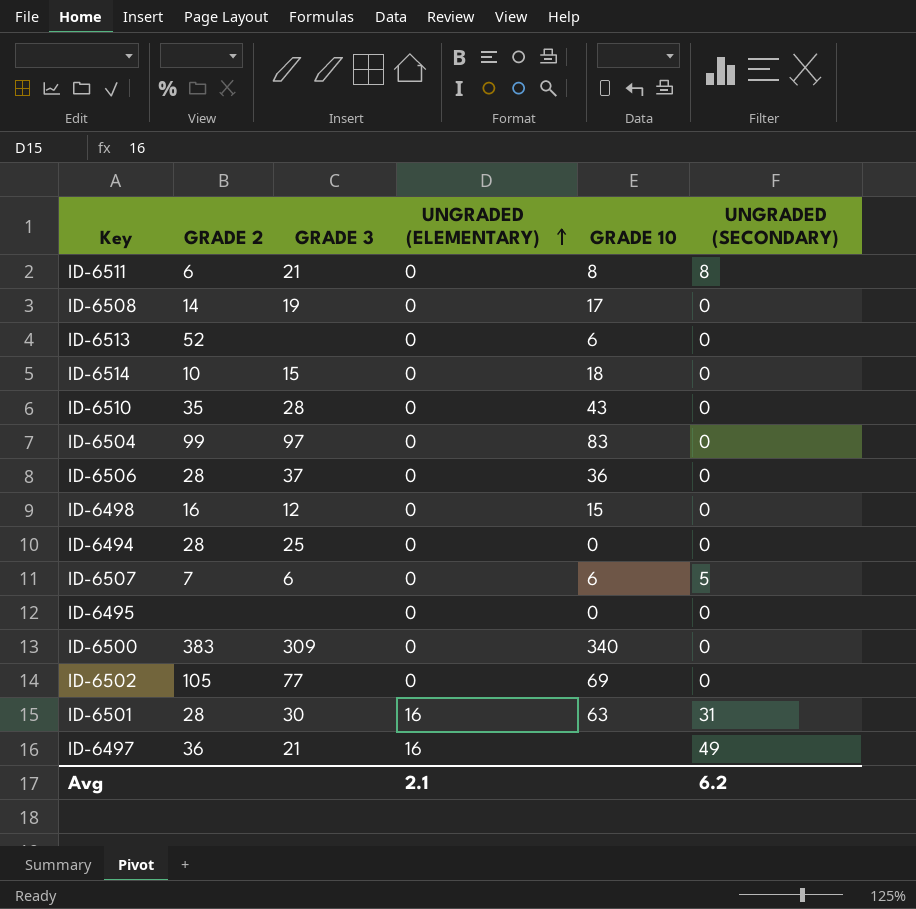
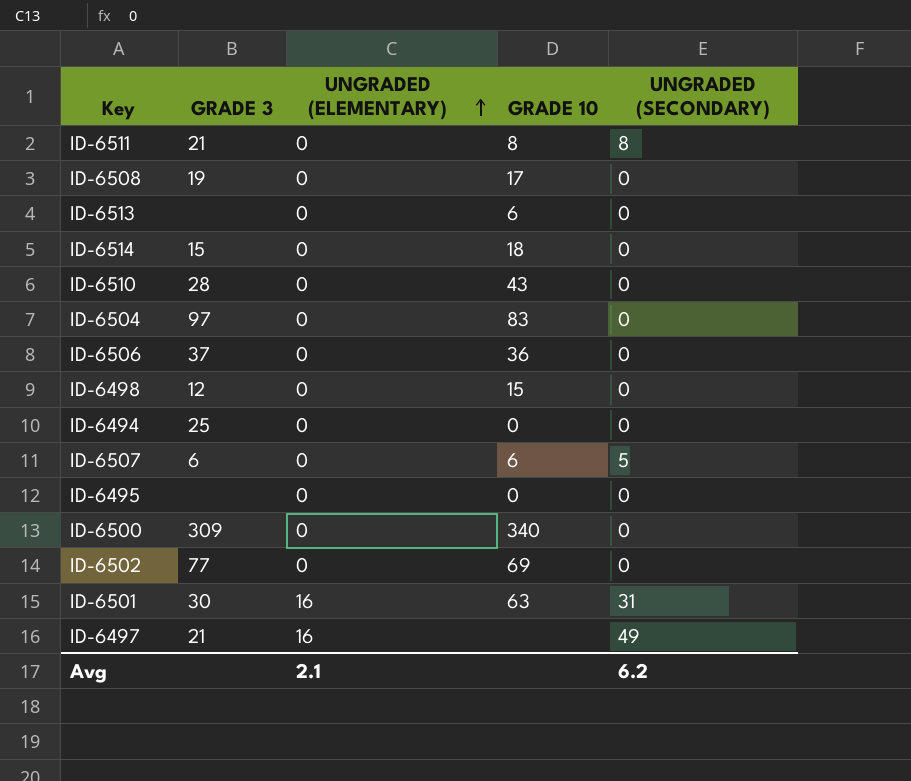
column GRADE 2 | position: 2 -> none

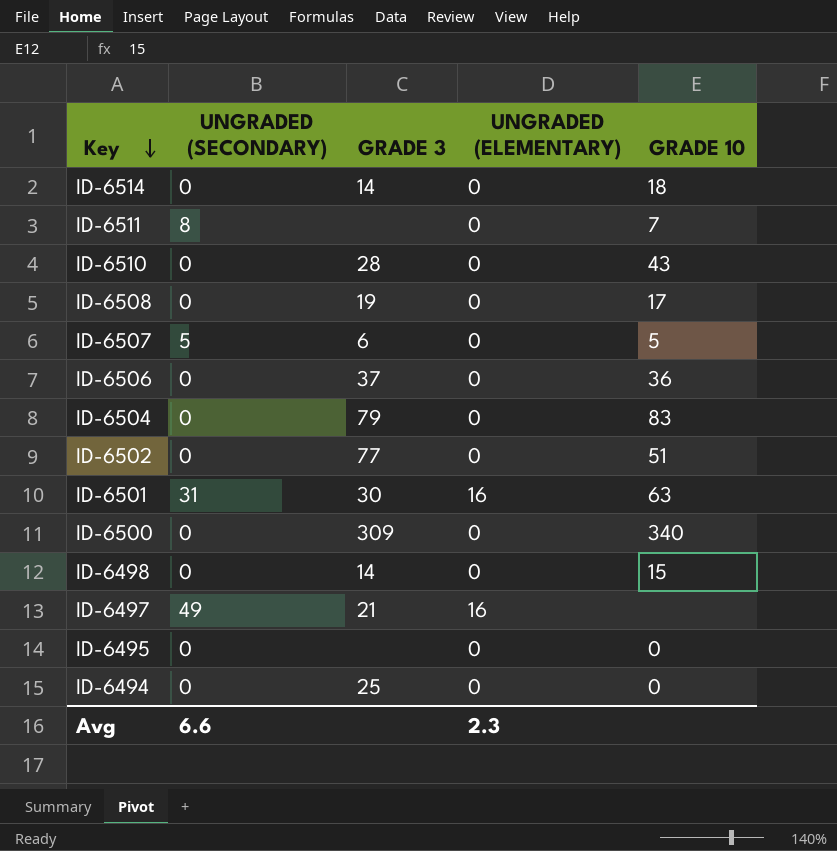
row order: UNGRADED (ELEMENTARY) ascending -> Key descending
column UNGRADED (SECONDARY) | position: 5 -> 2
row ID-6513: none | 0 | 6 | 0 -> none
ID-6514 | GRADE 3: 15 -> 14
ID-6511 | GRADE 3: 21 -> none
ID-6511 | GRADE 10: 8 -> 7
ID-6507 | GRADE 10: 6 -> 5
ID-6504 | GRADE 3: 97 -> 79
ID-6502 | GRADE 10: 69 -> 51
ID-6498 | GRADE 3: 12 -> 14
Avg | UNGRADED (SECONDARY): 6.2 -> 6.6
Avg | UNGRADED (ELEMENTARY): 2.1 -> 2.3

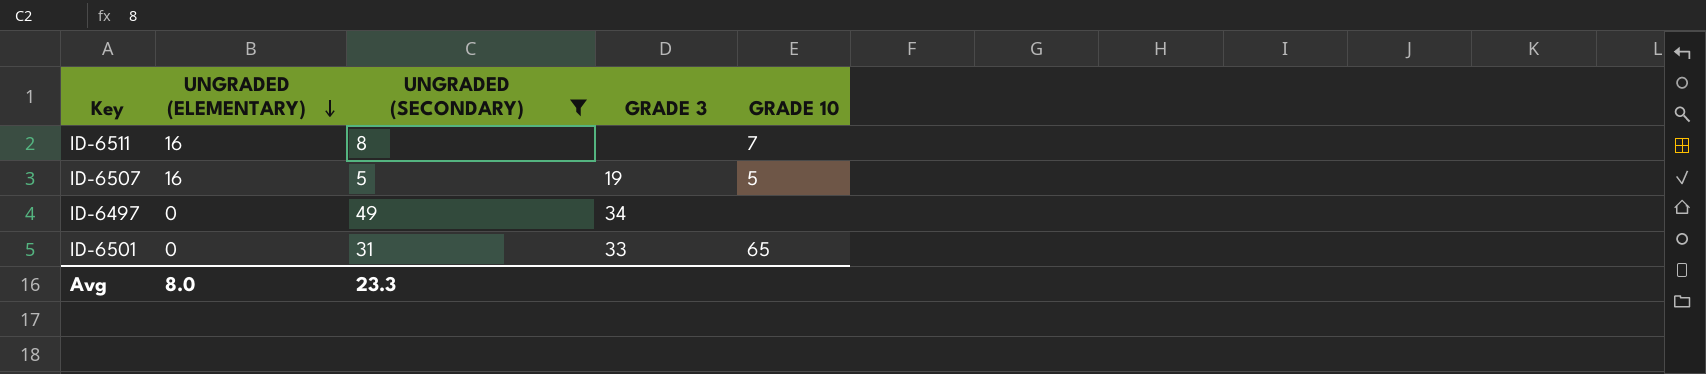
filter: none -> UNGRADED (SECONDARY) != 0
row order: Key descending -> UNGRADED (ELEMENTARY) descending
column UNGRADED (ELEMENTARY) | position: 4 -> 2
ID-6511 | UNGRADED (ELEMENTARY): 0 -> 16
ID-6507 | UNGRADED (ELEMENTARY): 0 -> 16
ID-6507 | GRADE 3: 6 -> 19
ID-6497 | UNGRADED (ELEMENTARY): 16 -> 0
ID-6497 | GRADE 3: 21 -> 34
ID-6501 | UNGRADED (ELEMENTARY): 16 -> 0
ID-6501 | GRADE 3: 30 -> 33
ID-6501 | GRADE 10: 63 -> 65
Avg | UNGRADED (ELEMENTARY): 2.3 -> 8.0
Avg | UNGRADED (SECONDARY): 6.6 -> 23.3

